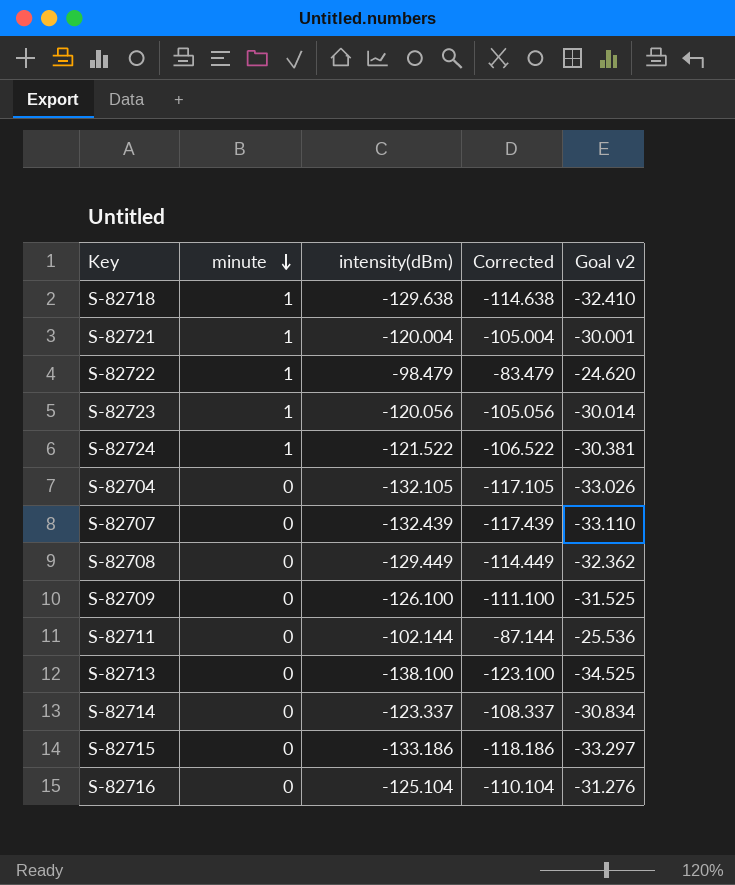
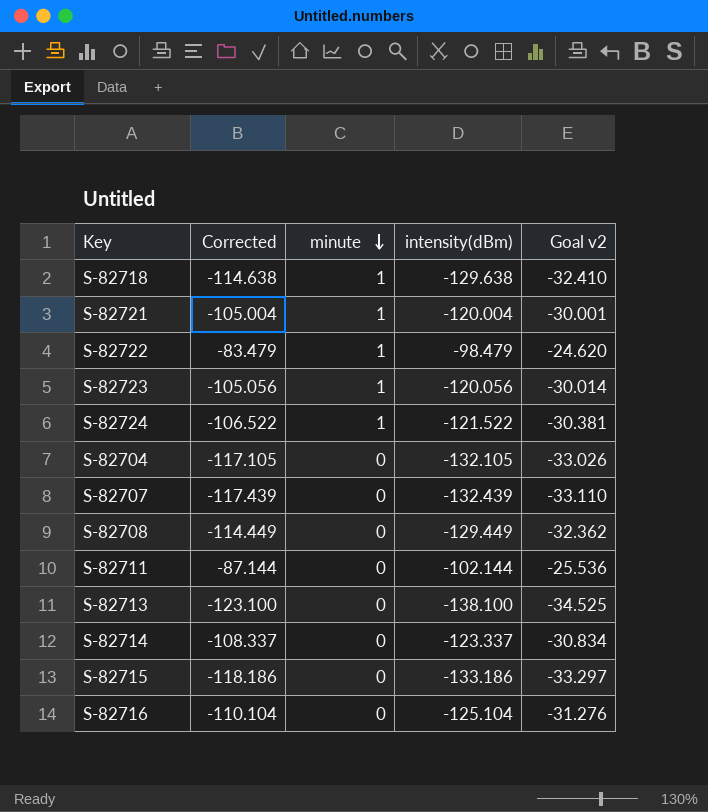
column Corrected | position: 4 -> 2
row S-82709: 0 | -126.100 | -111.100 | -31.525 -> none

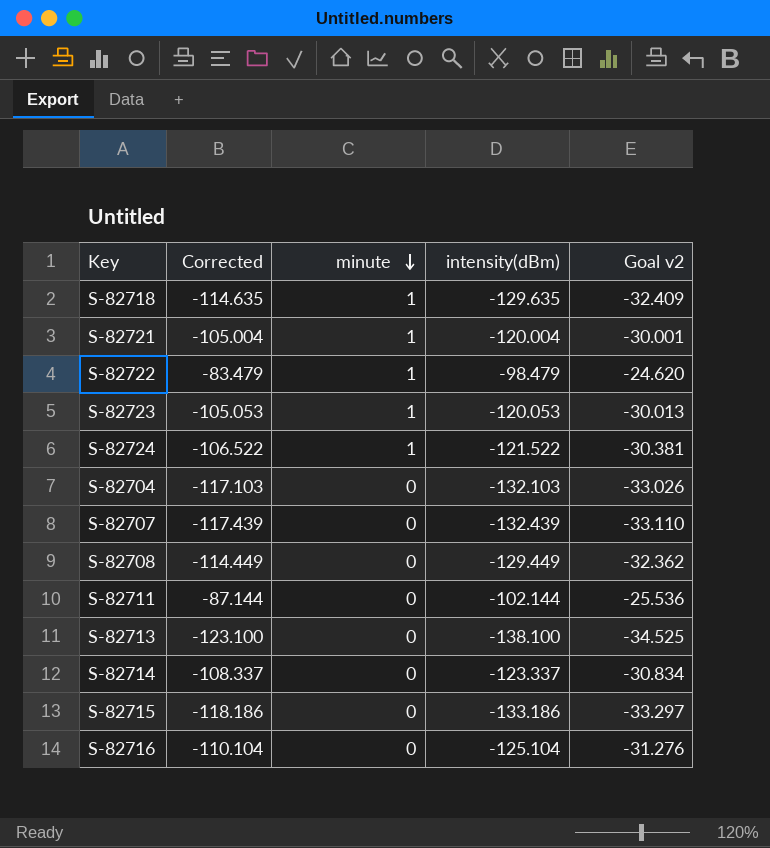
S-82718 | Corrected: -114.638 -> -114.635
S-82718 | intensity(dBm): -129.638 -> -129.635
S-82718 | Goal v2: -32.410 -> -32.409
S-82723 | Corrected: -105.056 -> -105.053
S-82723 | intensity(dBm): -120.056 -> -120.053
S-82723 | Goal v2: -30.014 -> -30.013
S-82704 | Corrected: -117.105 -> -117.103
S-82704 | intensity(dBm): -132.105 -> -132.103

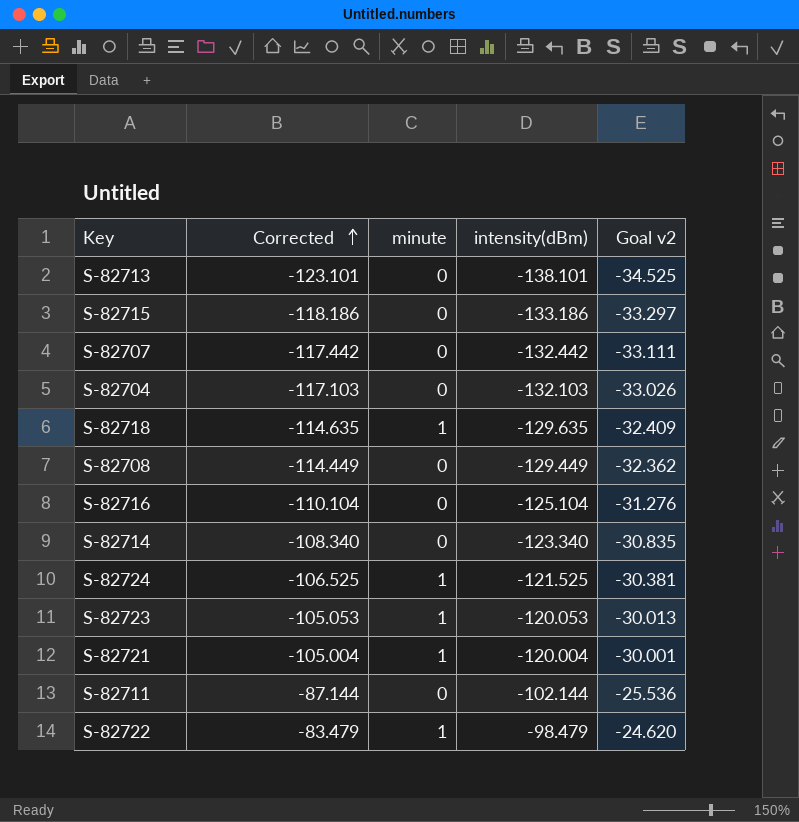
row order: minute descending -> Corrected ascending
S-82713 | Corrected: -123.100 -> -123.101
S-82713 | intensity(dBm): -138.100 -> -138.101
S-82707 | Corrected: -117.439 -> -117.442
S-82707 | intensity(dBm): -132.439 -> -132.442
S-82707 | Goal v2: -33.110 -> -33.111
S-82714 | Corrected: -108.337 -> -108.340
S-82714 | intensity(dBm): -123.337 -> -123.340
S-82714 | Goal v2: -30.834 -> -30.835
S-82724 | Corrected: -106.522 -> -106.525
S-82724 | intensity(dBm): -121.522 -> -121.525

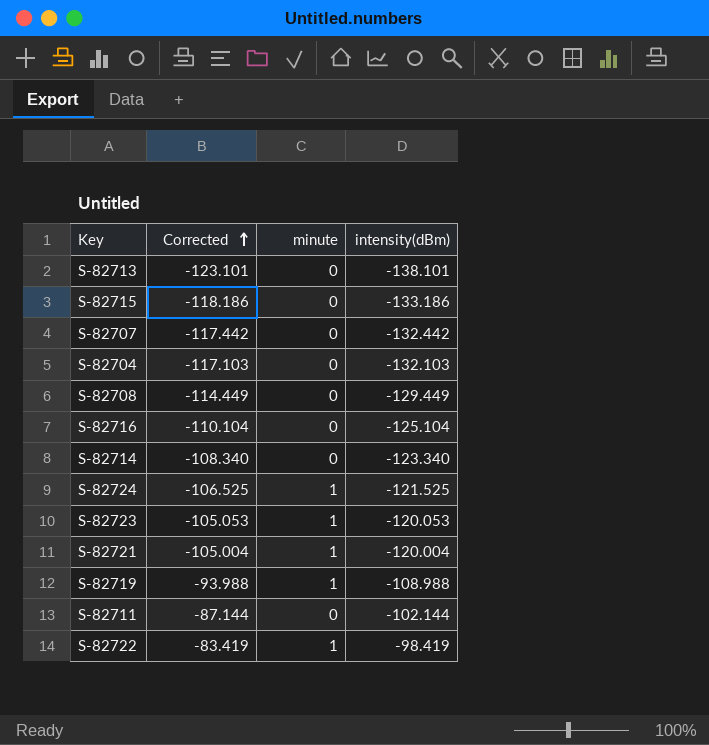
column Goal v2 | formula: [intensity(dBm)] * 0.25 -> none
row S-82718: -114.635 | 1 | -129.635 | -32.409 -> none
row S-82719: none -> -93.988 | 1 | -108.988
S-82722 | Corrected: -83.479 -> -83.419
S-82722 | intensity(dBm): -98.479 -> -98.419

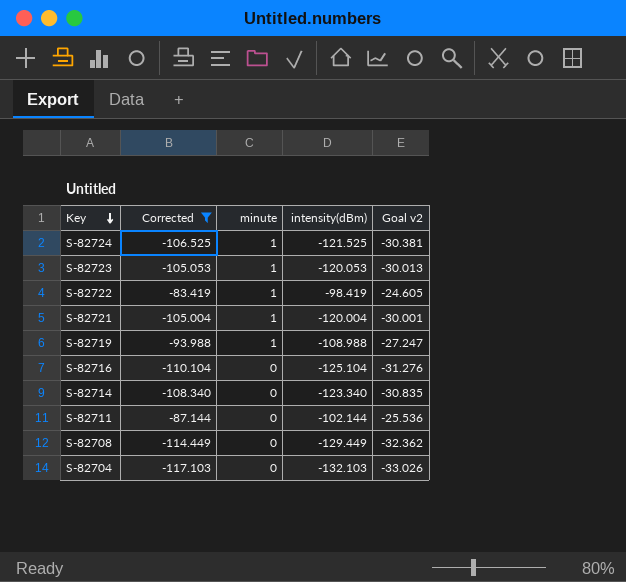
filter: none -> Corrected >= -117.103
row order: Corrected ascending -> Key descending
column Goal v2 | formula: none -> [intensity(dBm)] * 0.25

